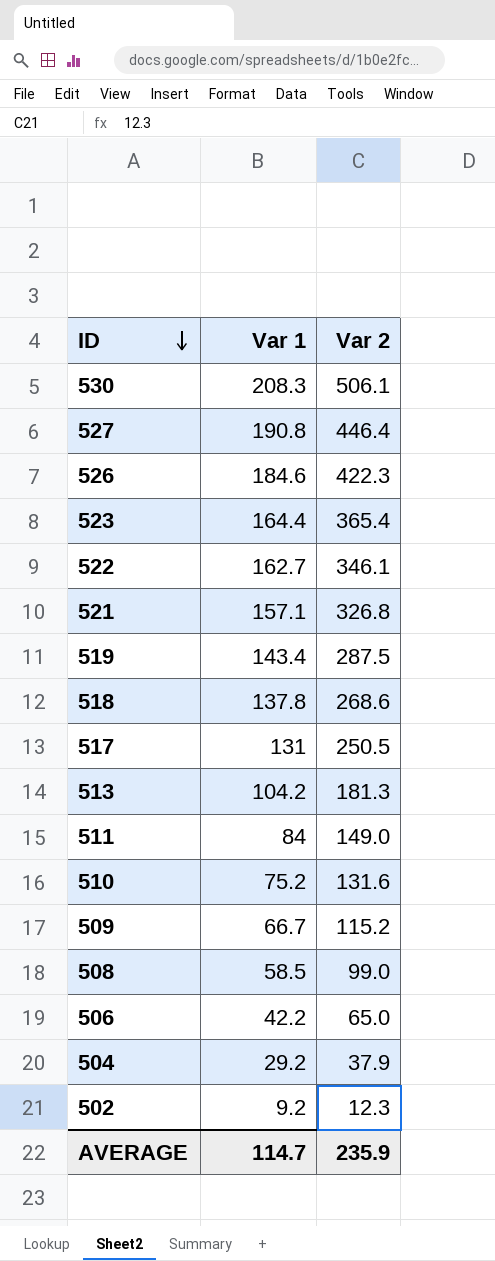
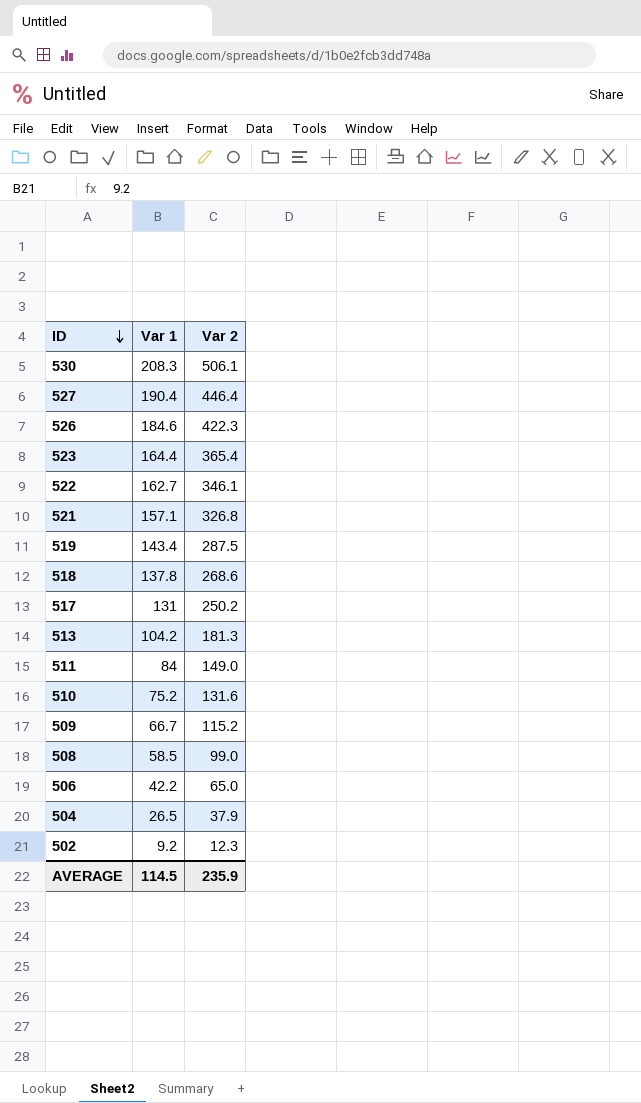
527 | Var 1: 190.8 -> 190.4
517 | Var 2: 250.5 -> 250.2
504 | Var 1: 29.2 -> 26.5
AVERAGE | Var 1: 114.7 -> 114.5

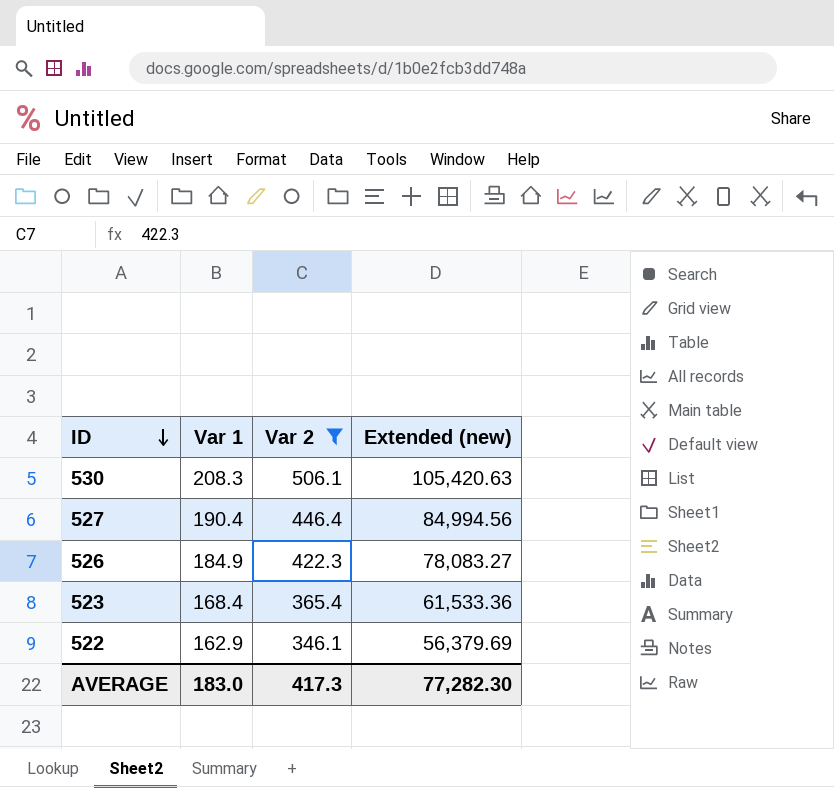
filter: none -> Var 2 >= 346.1
column Extended (new) | formula: none -> [Var 1] * [Var 2]
526 | Var 1: 184.6 -> 184.9
523 | Var 1: 164.4 -> 168.4
522 | Var 1: 162.7 -> 162.9
AVERAGE | Var 1: 114.5 -> 183.0
AVERAGE | Var 2: 235.9 -> 417.3

